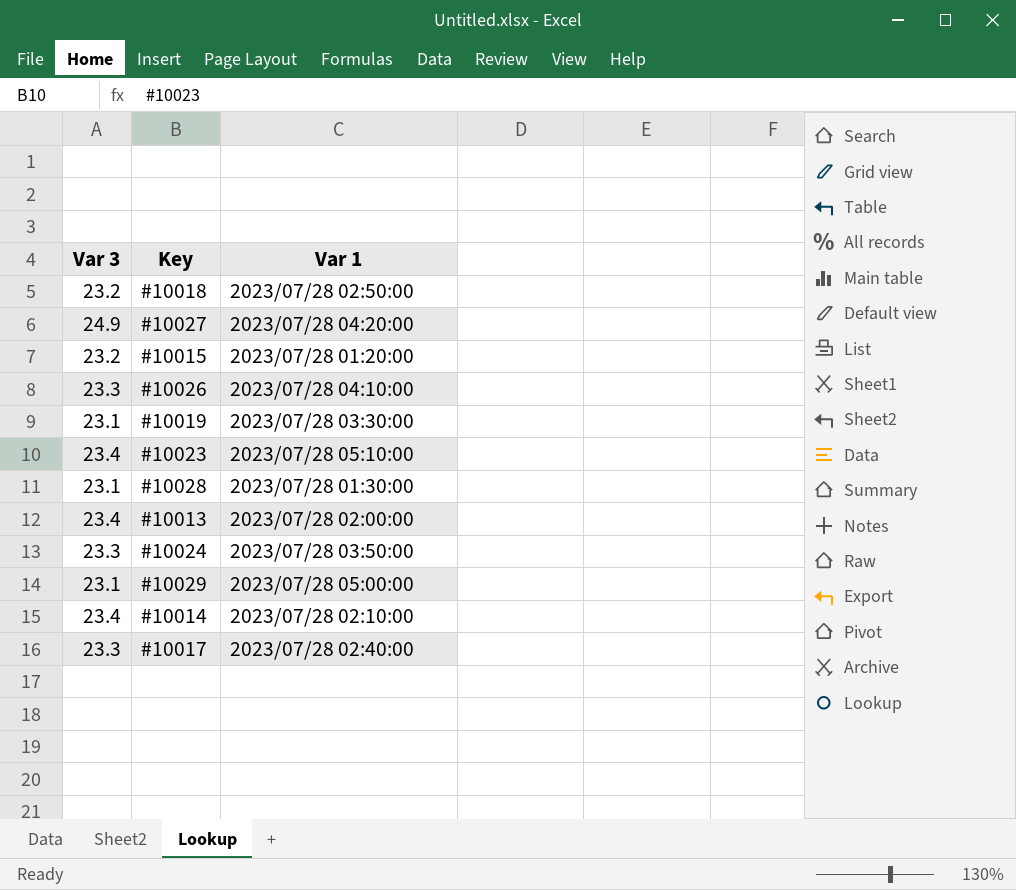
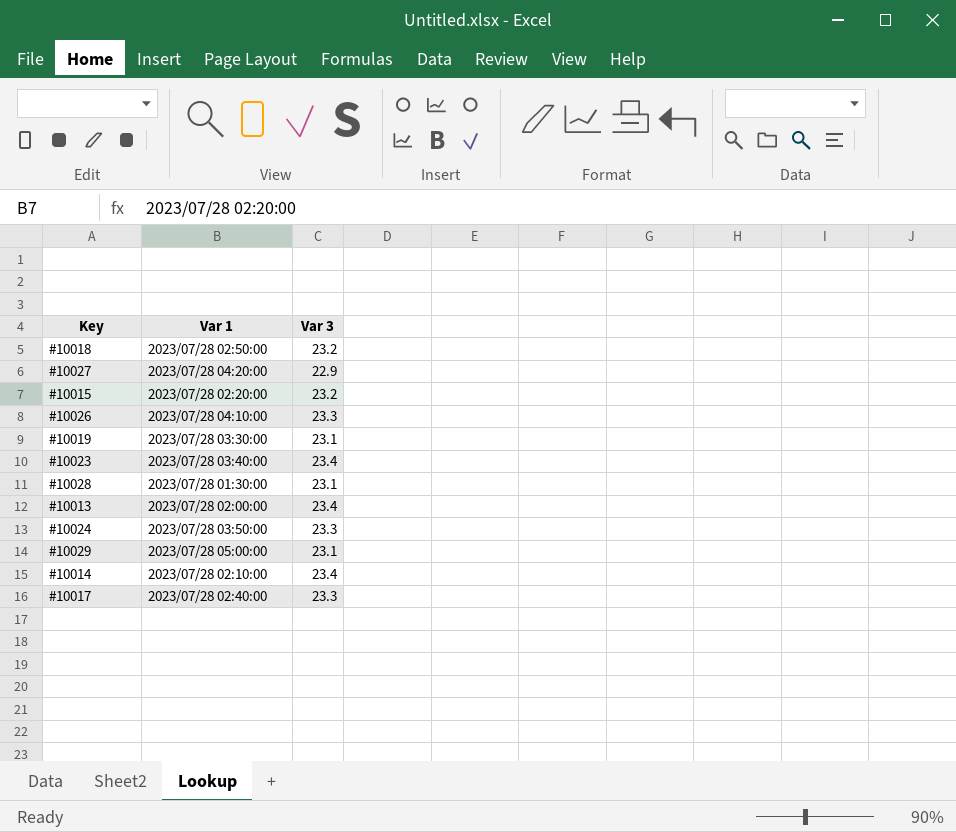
column Var 3 | position: 1 -> 3
#10027 | Var 3: 24.9 -> 22.9
#10015 | Var 1: 2023/07/28 01:20:00 -> 2023/07/28 02:20:00
#10023 | Var 1: 2023/07/28 05:10:00 -> 2023/07/28 03:40:00

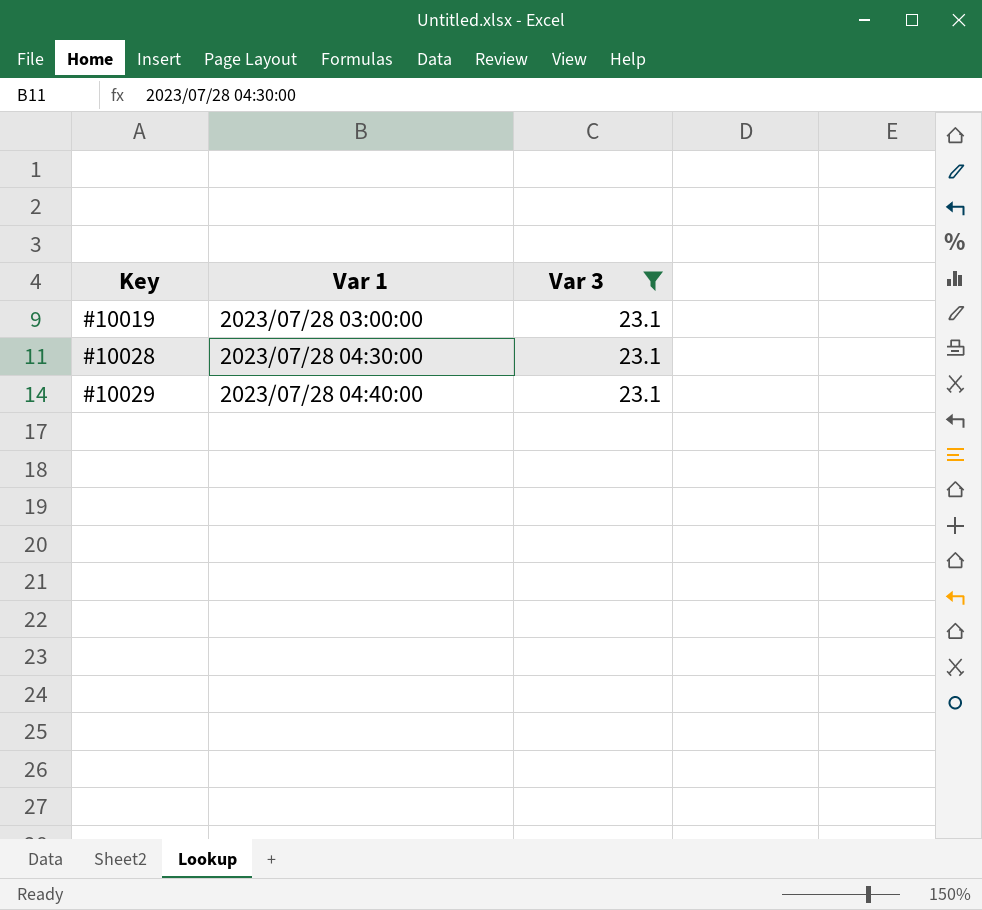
filter: none -> Var 3 = 23.1
#10019 | Var 1: 2023/07/28 03:30:00 -> 2023/07/28 03:00:00
#10028 | Var 1: 2023/07/28 01:30:00 -> 2023/07/28 04:30:00
#10029 | Var 1: 2023/07/28 05:00:00 -> 2023/07/28 04:40:00

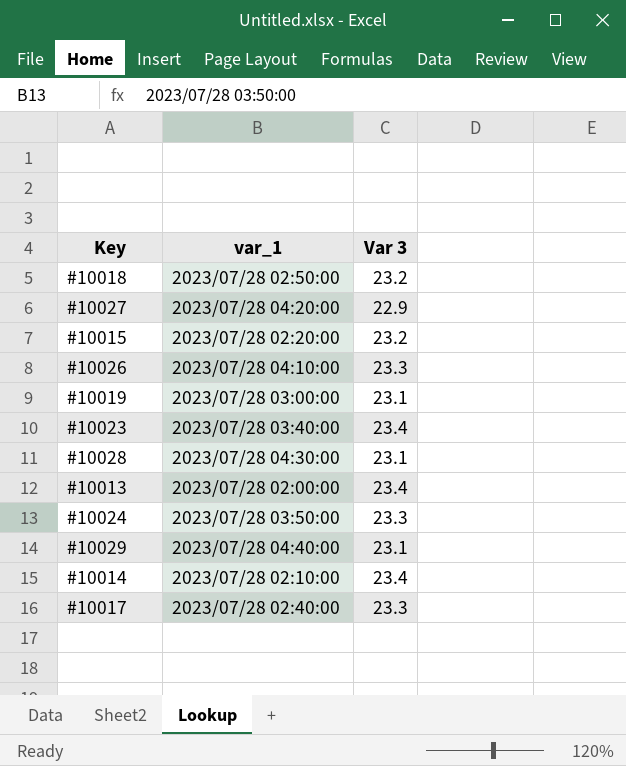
filter: Var 3 = 23.1 -> none
column name: Var 1 -> var_1

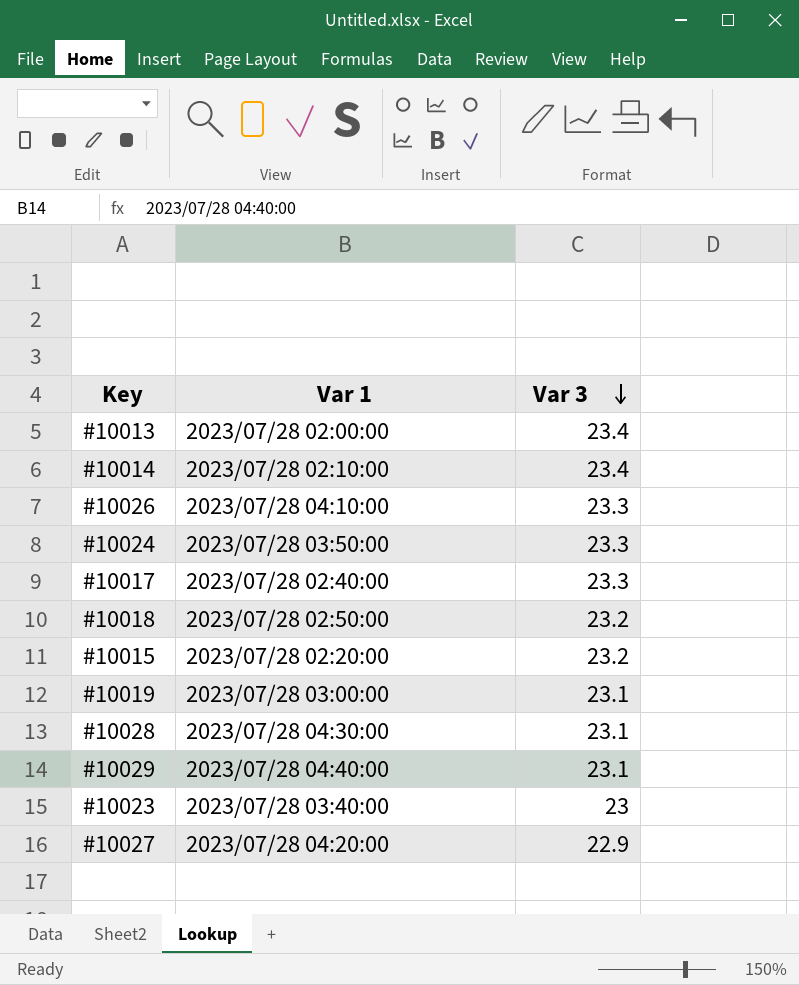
row order: none -> Var 3 descending
column name: var_1 -> Var 1
#10023 | Var 3: 23.4 -> 23

